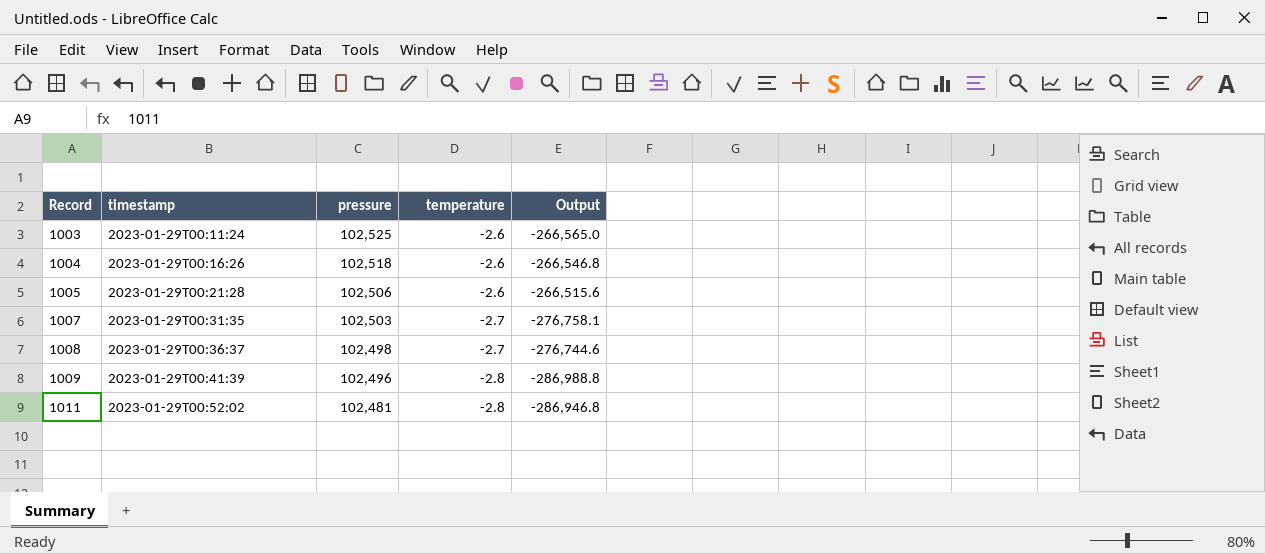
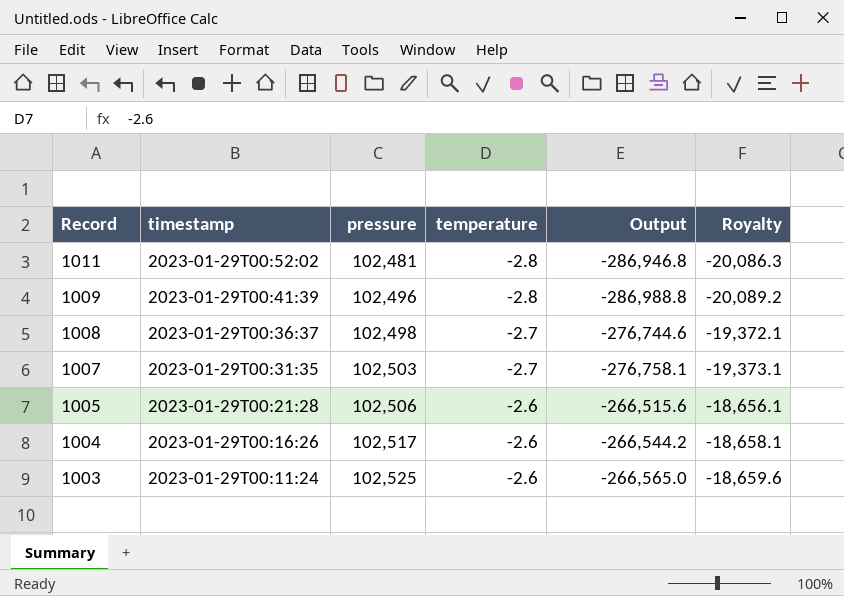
row order: Record ascending -> Record descending
column Royalty | formula: none -> [Output] * 0.07
1004 | pressure: 102,518 -> 102,517
1004 | Output: -266,546.8 -> -266,544.2

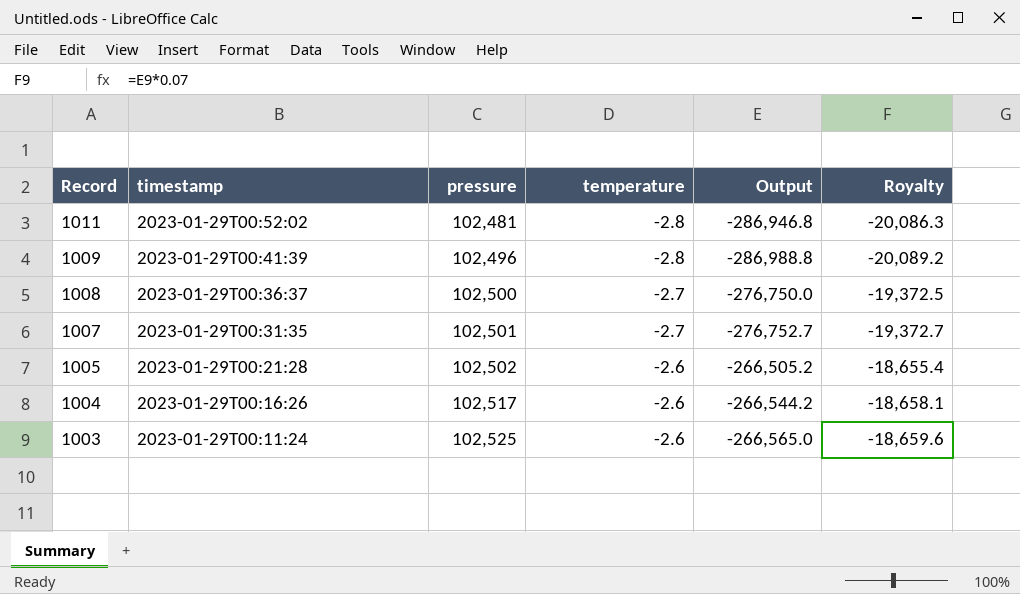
1008 | pressure: 102,498 -> 102,500
1008 | Output: -276,744.6 -> -276,750.0
1008 | Royalty: -19,372.1 -> -19,372.5
1007 | pressure: 102,503 -> 102,501
1007 | Output: -276,758.1 -> -276,752.7
1007 | Royalty: -19,373.1 -> -19,372.7
1005 | pressure: 102,506 -> 102,502
1005 | Output: -266,515.6 -> -266,505.2
1005 | Royalty: -18,656.1 -> -18,655.4

